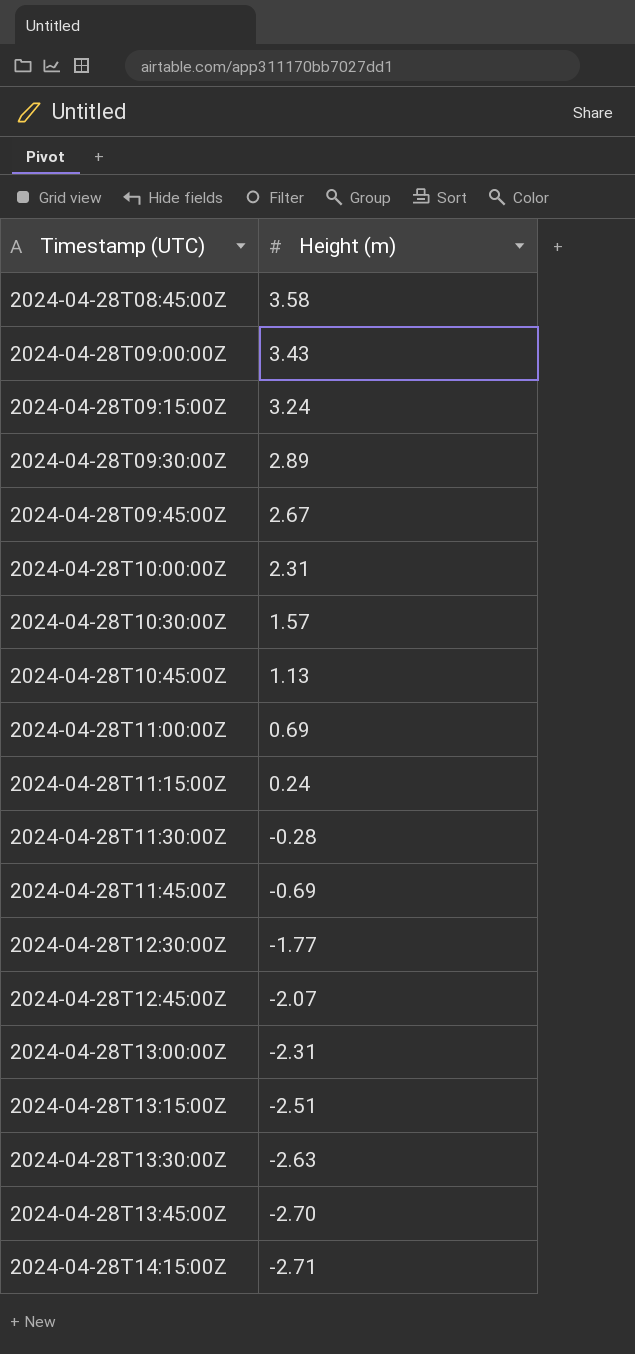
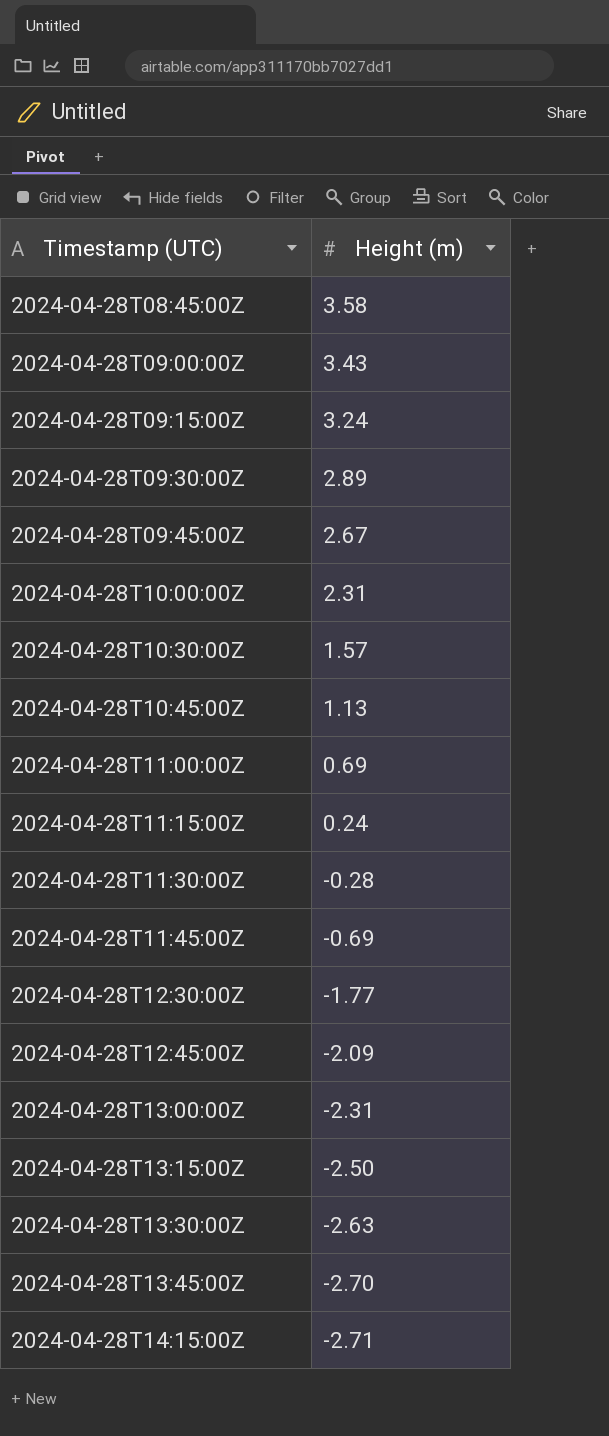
2024-04-28T12:45:00Z | Height (m): -2.07 -> -2.09
2024-04-28T13:15:00Z | Height (m): -2.51 -> -2.50

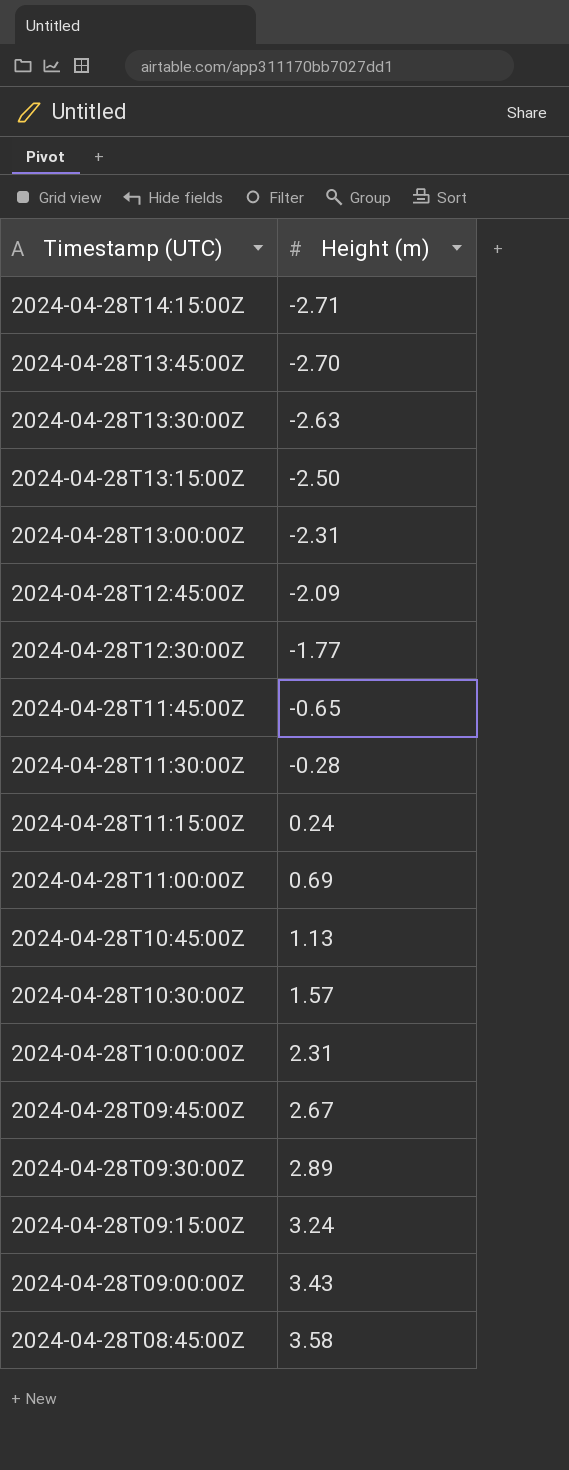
row order: Timestamp (UTC) ascending -> Timestamp (UTC) descending
2024-04-28T11:45:00Z | Height (m): -0.69 -> -0.65

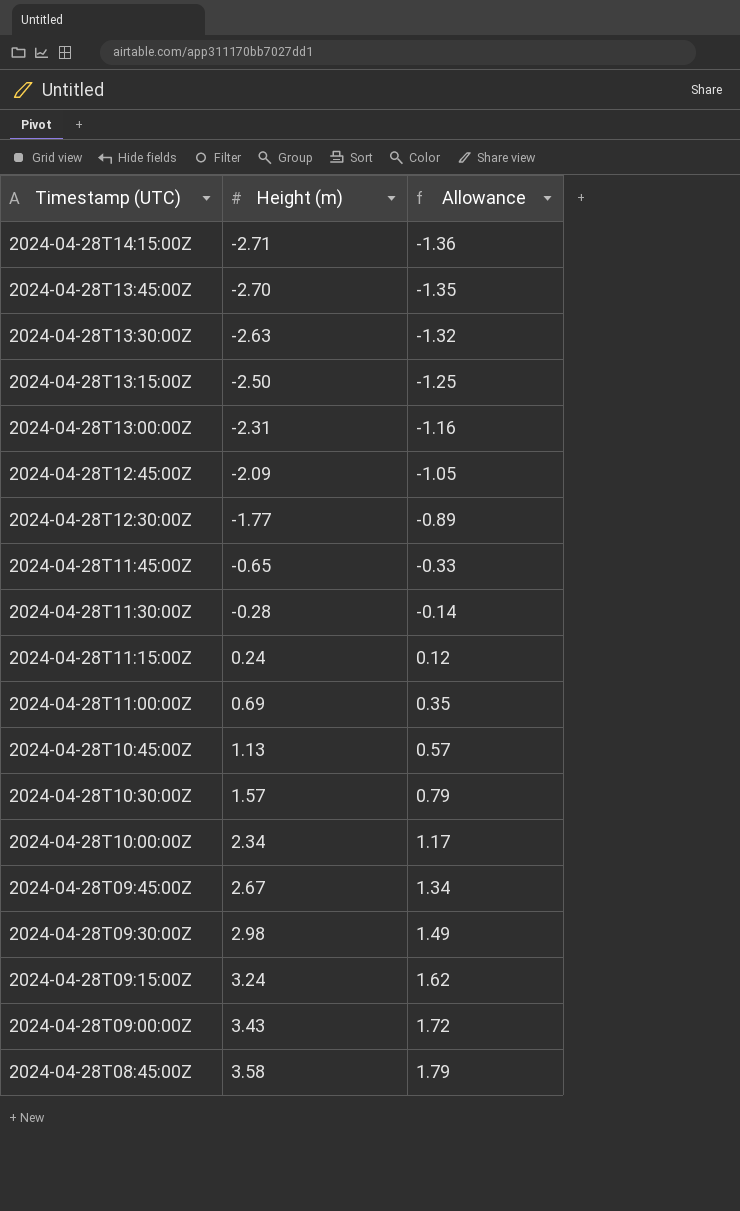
column Allowance | formula: none -> [Height (m)] * 0.5
2024-04-28T10:00:00Z | Height (m): 2.31 -> 2.34
2024-04-28T09:30:00Z | Height (m): 2.89 -> 2.98

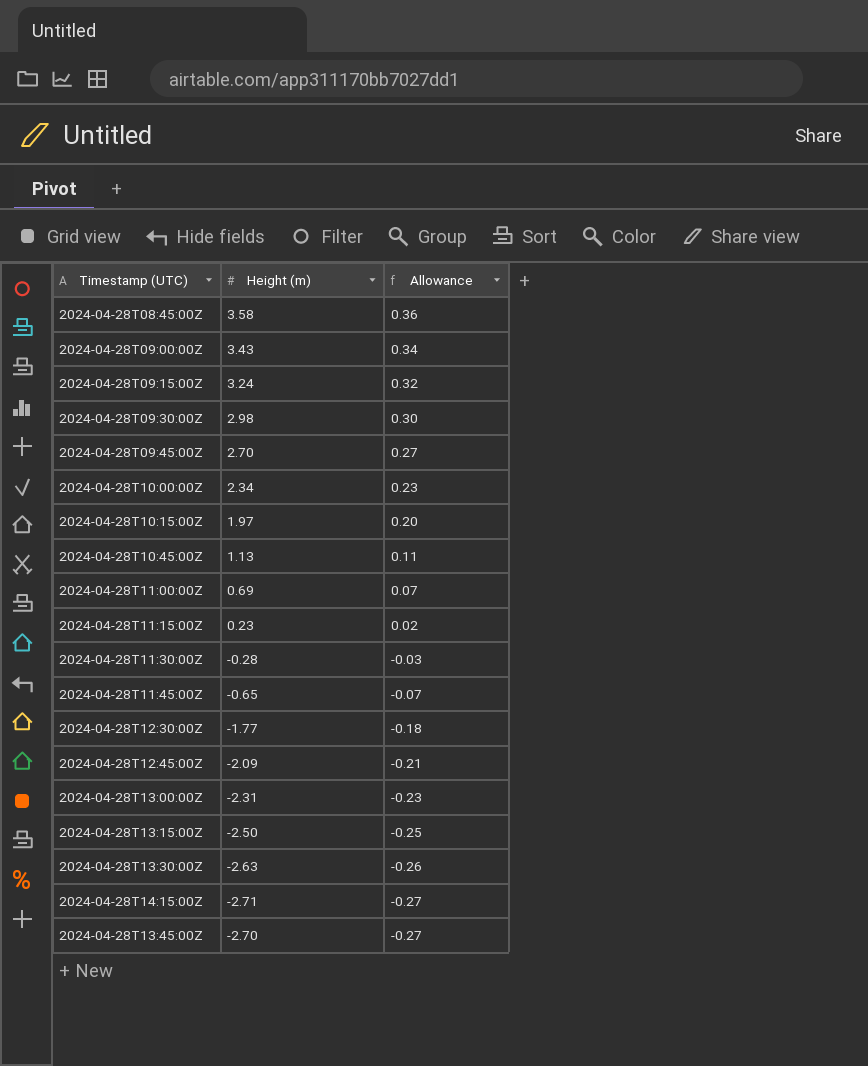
row order: Timestamp (UTC) descending -> Allowance descending
column Allowance | formula: [Height (m)] * 0.5 -> [Height (m)] * 0.1
row 2024-04-28T10:30:00Z: 1.57 | 0.79 -> none
2024-04-28T09:45:00Z | Height (m): 2.67 -> 2.70
row 2024-04-28T10:15:00Z: none -> 1.97 | 0.20
2024-04-28T11:15:00Z | Height (m): 0.24 -> 0.23

